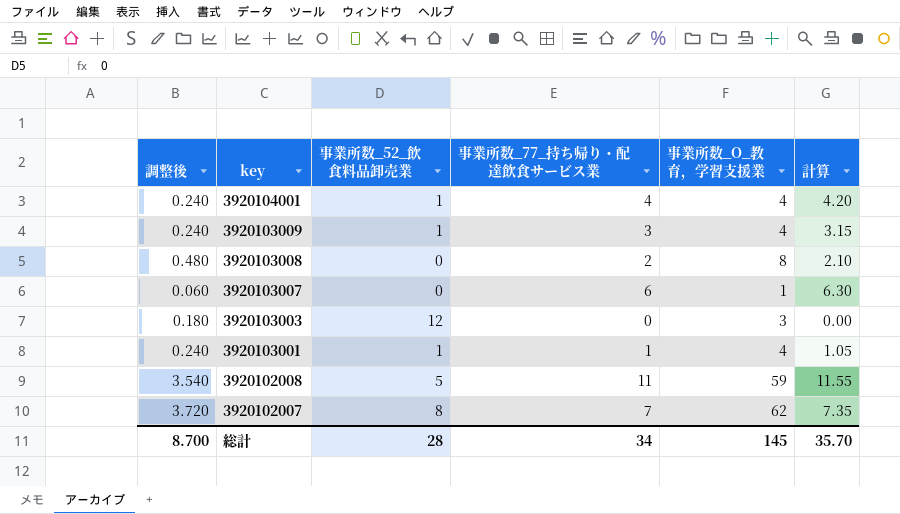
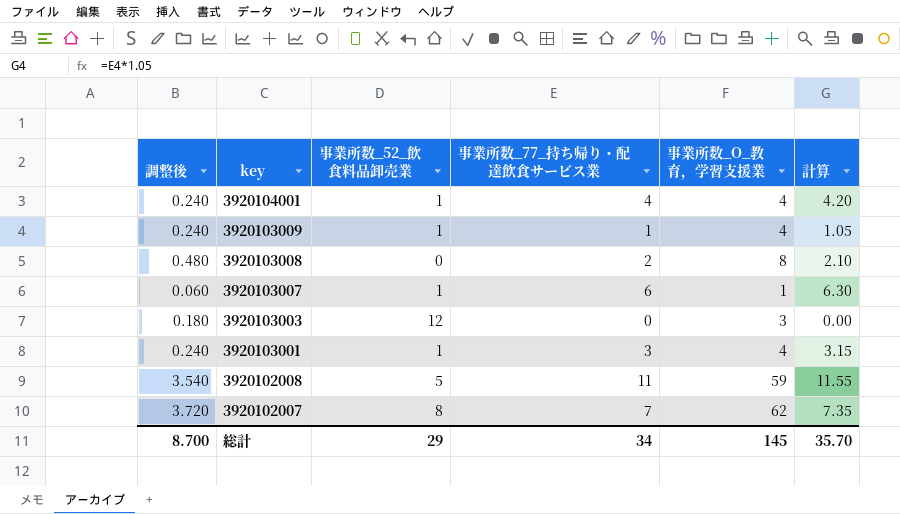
3920103009 | 事業所数_77_持ち帰り・配達飲食サービス業: 3 -> 1
3920103009 | 計算: 3.15 -> 1.05
3920103007 | 事業所数_52_飲食料品卸売業: 0 -> 1
3920103001 | 事業所数_77_持ち帰り・配達飲食サービス業: 1 -> 3
3920103001 | 計算: 1.05 -> 3.15
総計 | 事業所数_52_飲食料品卸売業: 28 -> 29

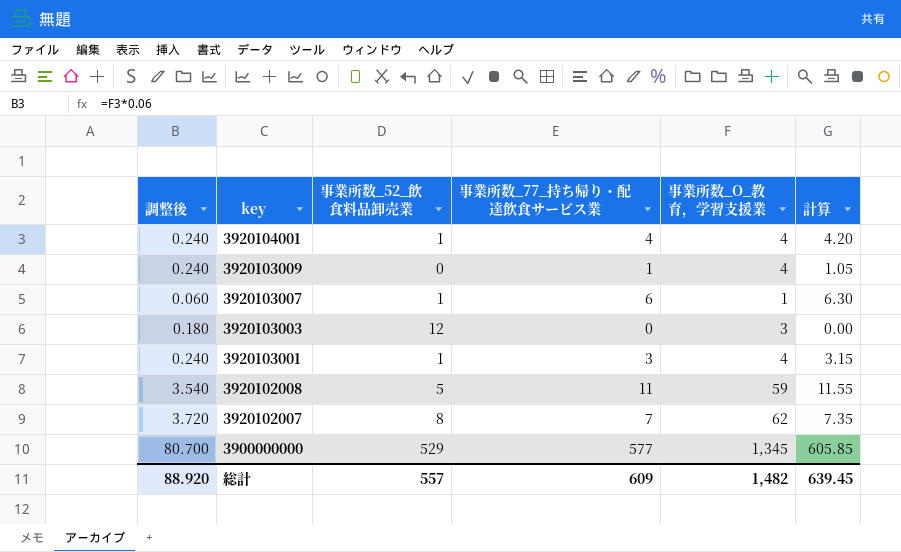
row 3920103008: 0.480 | 0 | 2 | 8 | 2.10 -> none
3920103009 | 事業所数_52_飲食料品卸売業: 1 -> 0
row 3900000000: none -> 80.700 | 529 | 577 | 1,345 | 605.85
総計 | 調整後: 8.700 -> 88.920
総計 | 事業所数_52_飲食料品卸売業: 29 -> 557
総計 | 事業所数_77_持ち帰り・配達飲食サービス業: 34 -> 609
総計 | 事業所数_O_教育，学習支援業: 145 -> 1,482
総計 | 計算: 35.70 -> 639.45

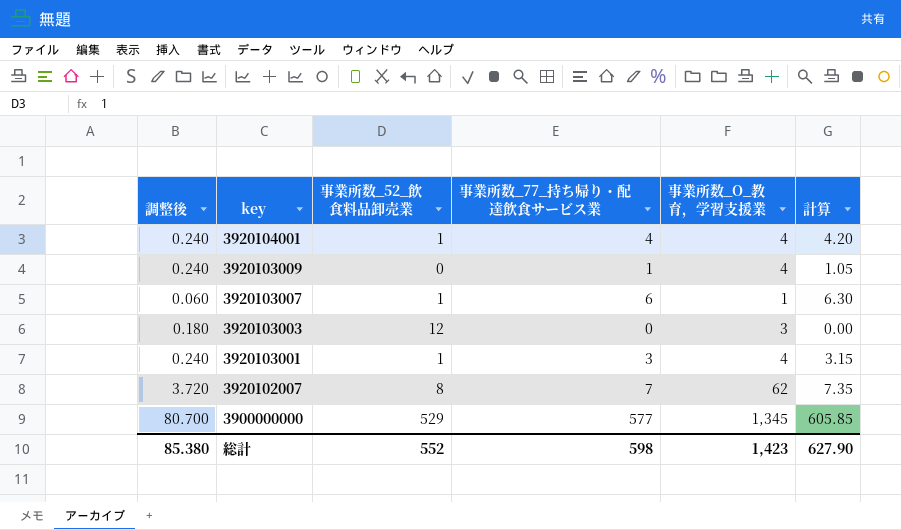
row 3920102008: 3.540 | 5 | 11 | 59 | 11.55 -> none
総計 | 調整後: 88.920 -> 85.380
総計 | 事業所数_52_飲食料品卸売業: 557 -> 552
総計 | 事業所数_77_持ち帰り・配達飲食サービス業: 609 -> 598
総計 | 事業所数_O_教育，学習支援業: 1,482 -> 1,423
総計 | 計算: 639.45 -> 627.90

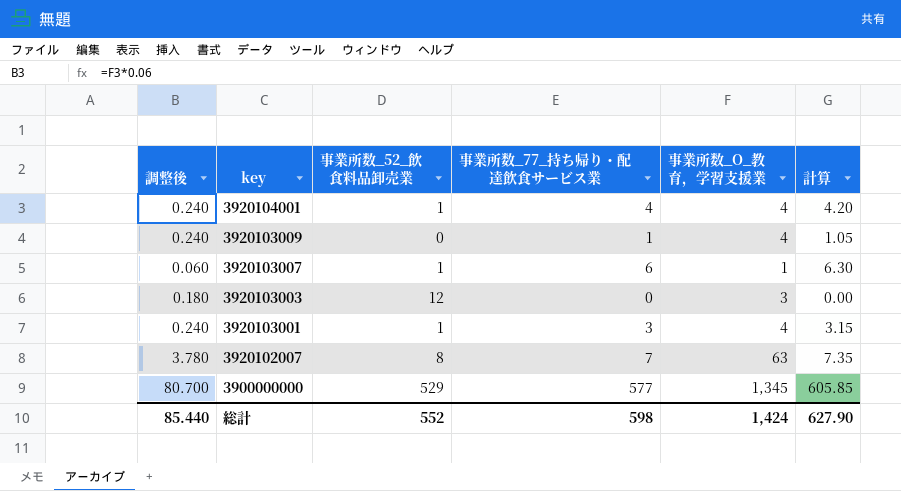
3920102007 | 調整後: 3.720 -> 3.780
3920102007 | 事業所数_O_教育，学習支援業: 62 -> 63
総計 | 調整後: 85.380 -> 85.440
総計 | 事業所数_O_教育，学習支援業: 1,423 -> 1,424

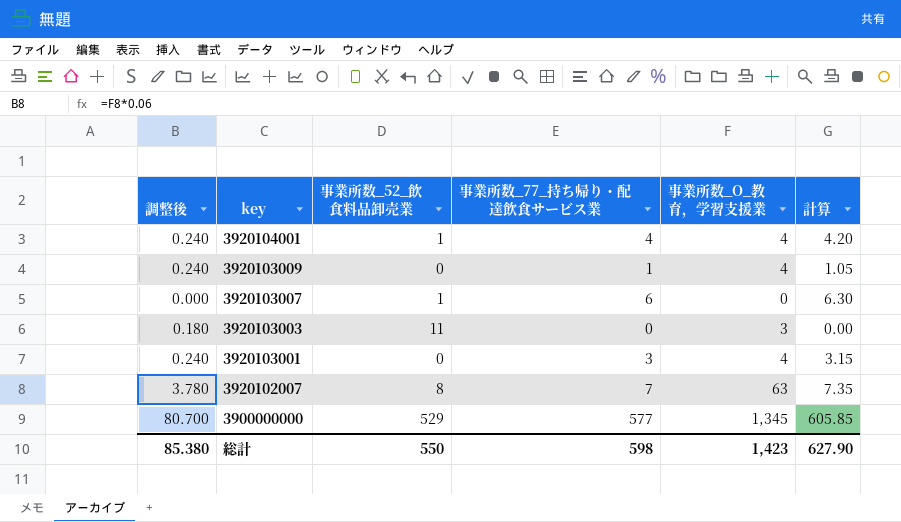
3920103007 | 調整後: 0.060 -> 0.000
3920103007 | 事業所数_O_教育，学習支援業: 1 -> 0
3920103003 | 事業所数_52_飲食料品卸売業: 12 -> 11
3920103001 | 事業所数_52_飲食料品卸売業: 1 -> 0
総計 | 調整後: 85.440 -> 85.380
総計 | 事業所数_52_飲食料品卸売業: 552 -> 550
総計 | 事業所数_O_教育，学習支援業: 1,424 -> 1,423

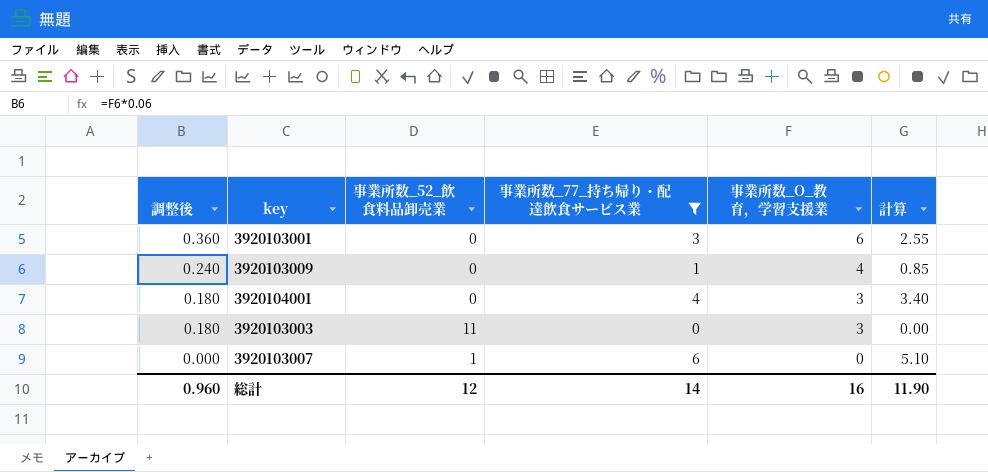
filter: none -> 事業所数_77_持ち帰り・配達飲食サービス業 <= 6
row order: key descending -> 調整後 descending
column 計算 | formula: [事業所数_77_持ち帰り・配達飲食サービス業] * 1.05 -> [事業所数_77_持ち帰り・配達飲食サービス業] * 0.85
3920103001 | 調整後: 0.240 -> 0.360
3920103001 | 事業所数_O_教育，学習支援業: 4 -> 6
3920104001 | 調整後: 0.240 -> 0.180
3920104001 | 事業所数_52_飲食料品卸売業: 1 -> 0
3920104001 | 事業所数_O_教育，学習支援業: 4 -> 3
総計 | 調整後: 85.380 -> 0.960
総計 | 事業所数_52_飲食料品卸売業: 550 -> 12
総計 | 事業所数_77_持ち帰り・配達飲食サービス業: 598 -> 14
総計 | 事業所数_O_教育，学習支援業: 1,423 -> 16
総計 | 計算: 627.90 -> 11.90

